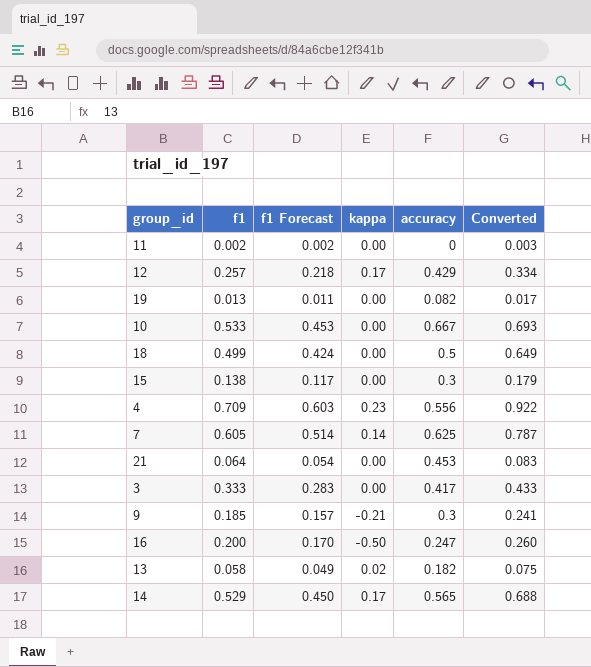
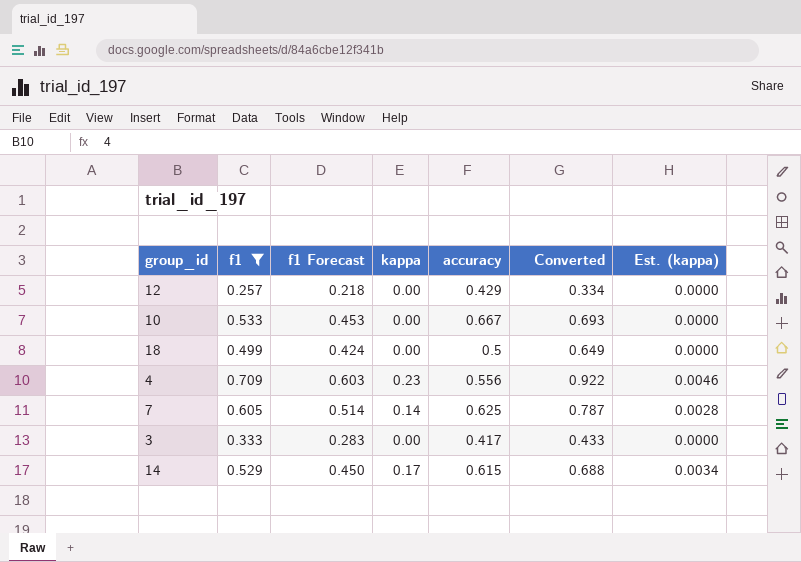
filter: none -> f1 >= 0.257
column Est. (kappa) | formula: none -> [kappa] * 0.02
12 | kappa: 0.17 -> 0.00
14 | accuracy: 0.565 -> 0.615

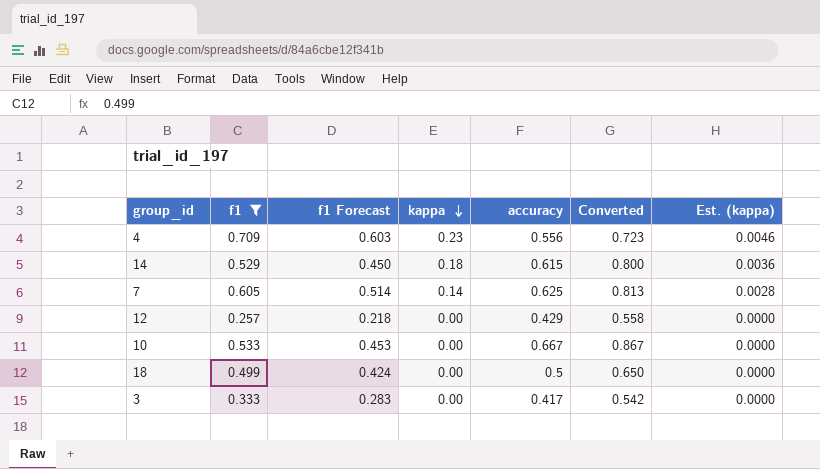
row order: none -> kappa descending
column Converted | formula: [f1] * 1.3 -> [accuracy] * 1.3
14 | kappa: 0.17 -> 0.18
14 | Est. (kappa): 0.0034 -> 0.0036

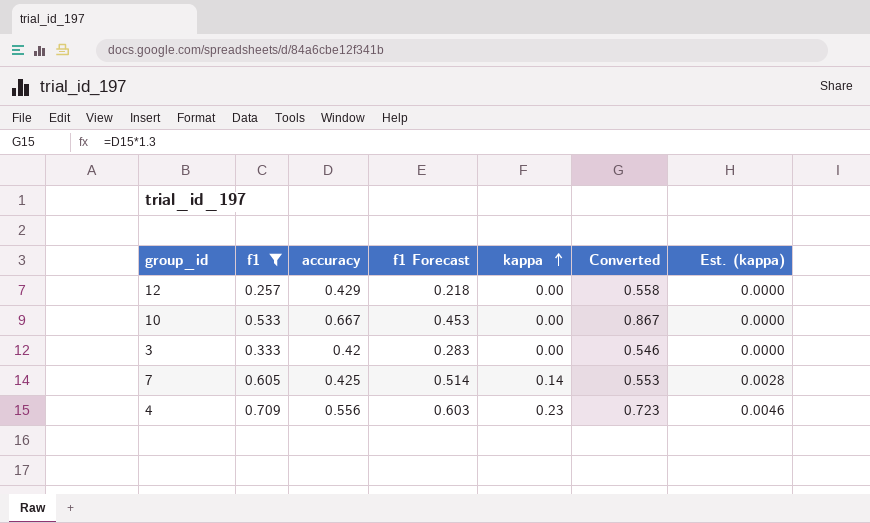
row order: kappa descending -> kappa ascending
column accuracy | position: 5 -> 3
row 14: 0.529 | 0.450 | 0.18 | 0.615 | 0.800 | 0.0036 -> none
row 18: 0.499 | 0.424 | 0.00 | 0.5 | 0.650 | 0.0000 -> none
3 | accuracy: 0.417 -> 0.42
3 | Converted: 0.542 -> 0.546
7 | accuracy: 0.625 -> 0.425
7 | Converted: 0.813 -> 0.553

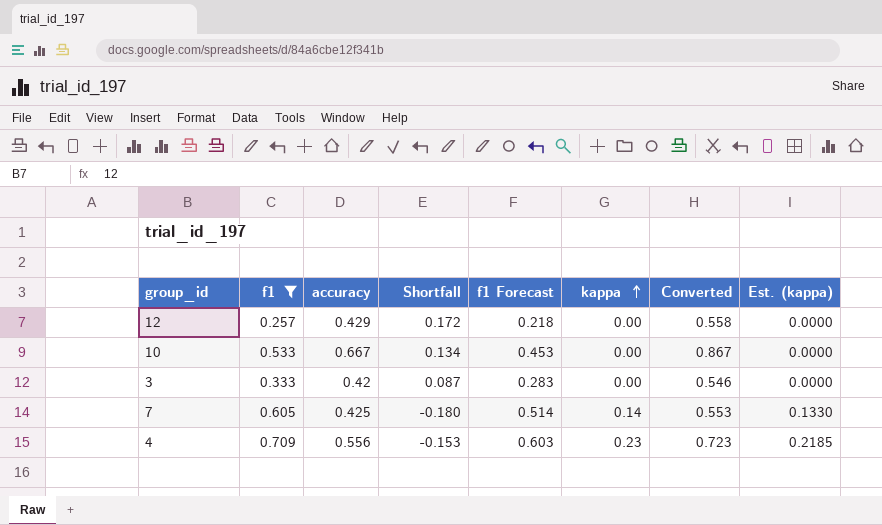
column Shortfall | formula: none -> [accuracy] - [f1]
column Est. (kappa) | formula: [kappa] * 0.02 -> [kappa] * 0.95

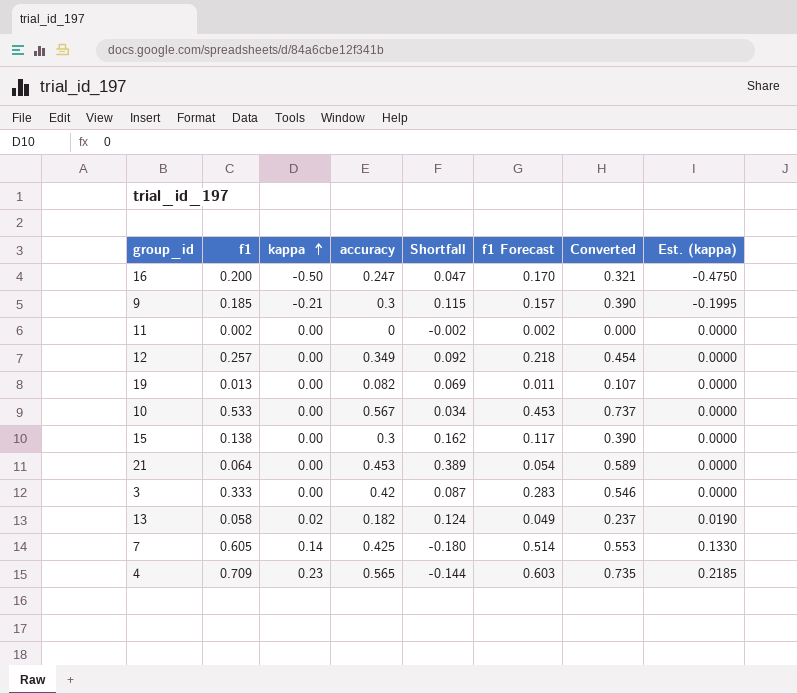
filter: f1 >= 0.257 -> none
column kappa | position: 6 -> 3
12 | accuracy: 0.429 -> 0.349
12 | Shortfall: 0.172 -> 0.092
12 | Converted: 0.558 -> 0.454
10 | accuracy: 0.667 -> 0.567
10 | Shortfall: 0.134 -> 0.034
10 | Converted: 0.867 -> 0.737
4 | accuracy: 0.556 -> 0.565
4 | Shortfall: -0.153 -> -0.144
4 | Converted: 0.723 -> 0.735

